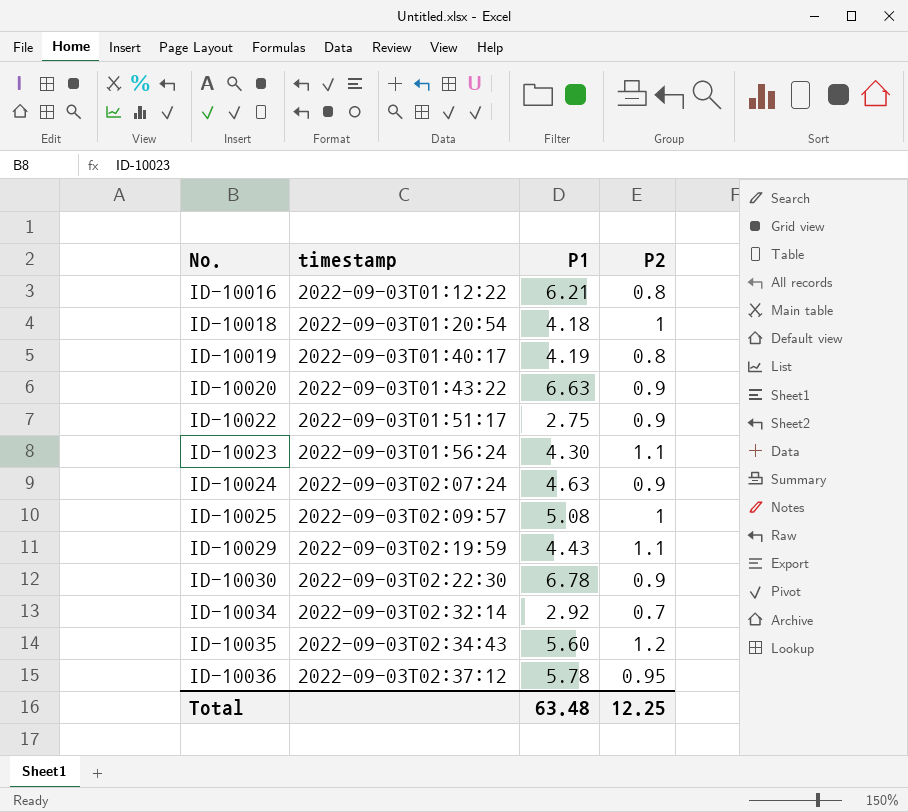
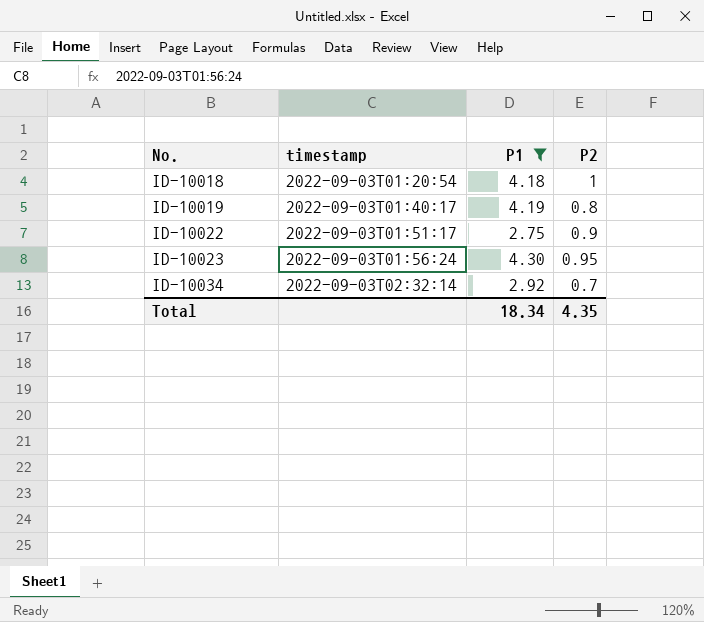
filter: none -> P1 <= 4.30
ID-10023 | P2: 1.1 -> 0.95
Total | P1: 63.48 -> 18.34
Total | P2: 12.25 -> 4.35

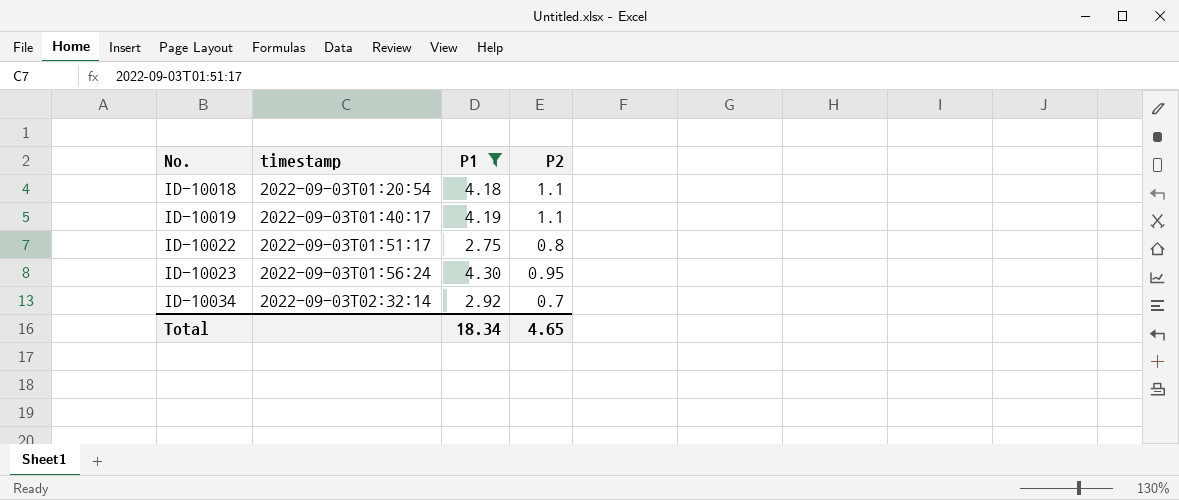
ID-10018 | P2: 1 -> 1.1
ID-10019 | P2: 0.8 -> 1.1
ID-10022 | P2: 0.9 -> 0.8
Total | P2: 4.35 -> 4.65

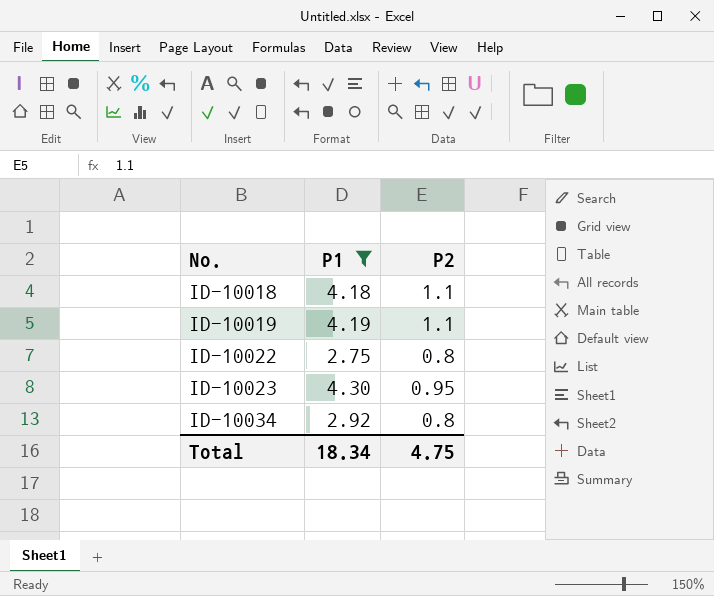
column timestamp | position: 2 -> none
ID-10034 | P2: 0.7 -> 0.8
Total | P2: 4.65 -> 4.75

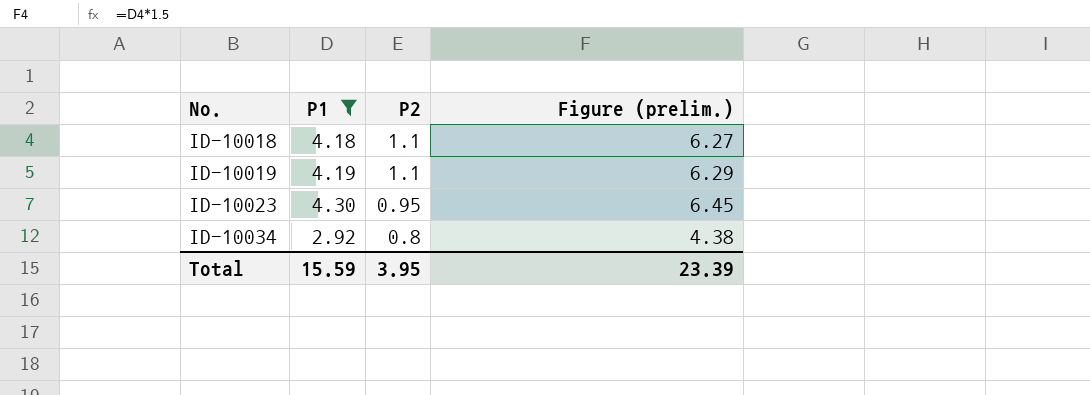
column Figure (prelim.) | formula: none -> [P1] * 1.5
row ID-10022: 2.75 | 0.8 -> none
Total | P1: 18.34 -> 15.59
Total | P2: 4.75 -> 3.95

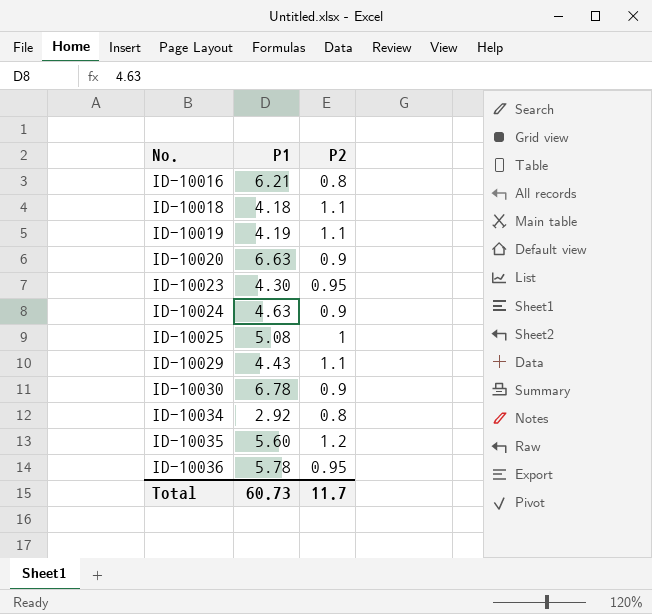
filter: P1 <= 4.30 -> none
column Figure (prelim.) | formula: [P1] * 1.5 -> none
Total | P1: 15.59 -> 60.73
Total | P2: 3.95 -> 11.7

